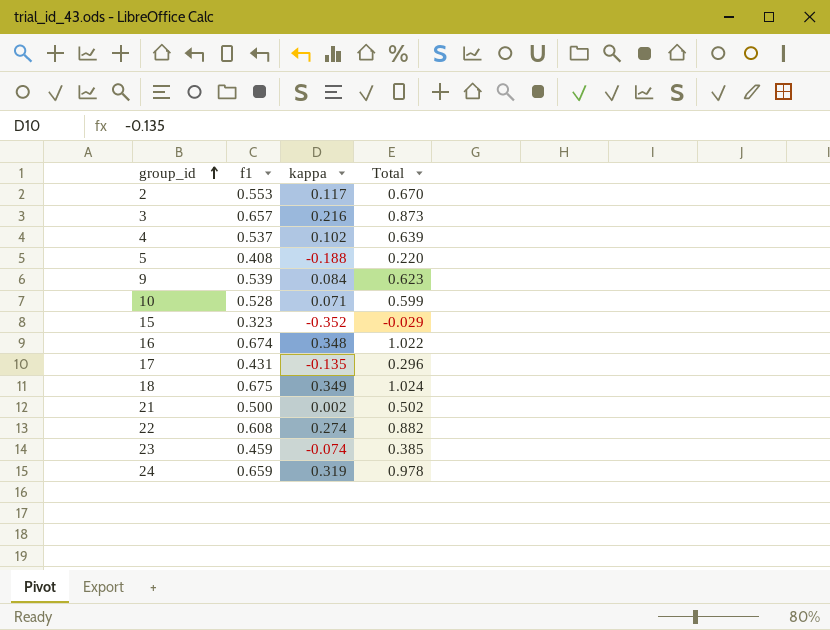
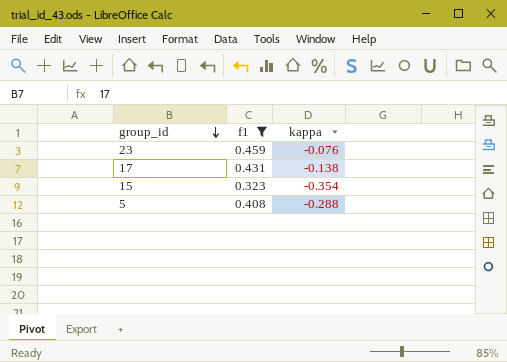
filter: none -> f1 <= 0.459
row order: group_id ascending -> group_id descending
column Total | formula: [f1] + [kappa] -> none
23 | kappa: -0.074 -> -0.076
17 | kappa: -0.135 -> -0.138
15 | kappa: -0.352 -> -0.354
5 | kappa: -0.188 -> -0.288

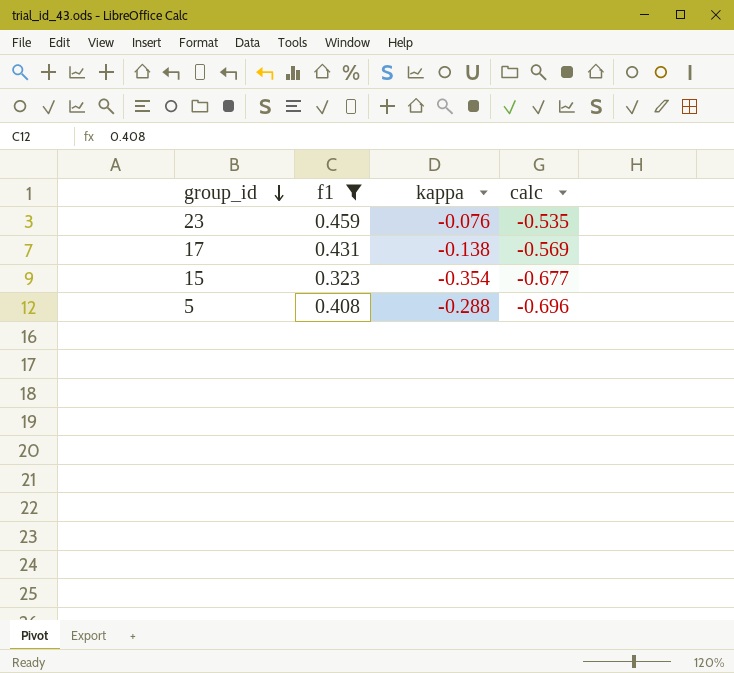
column calc | formula: none -> [kappa] - [f1]

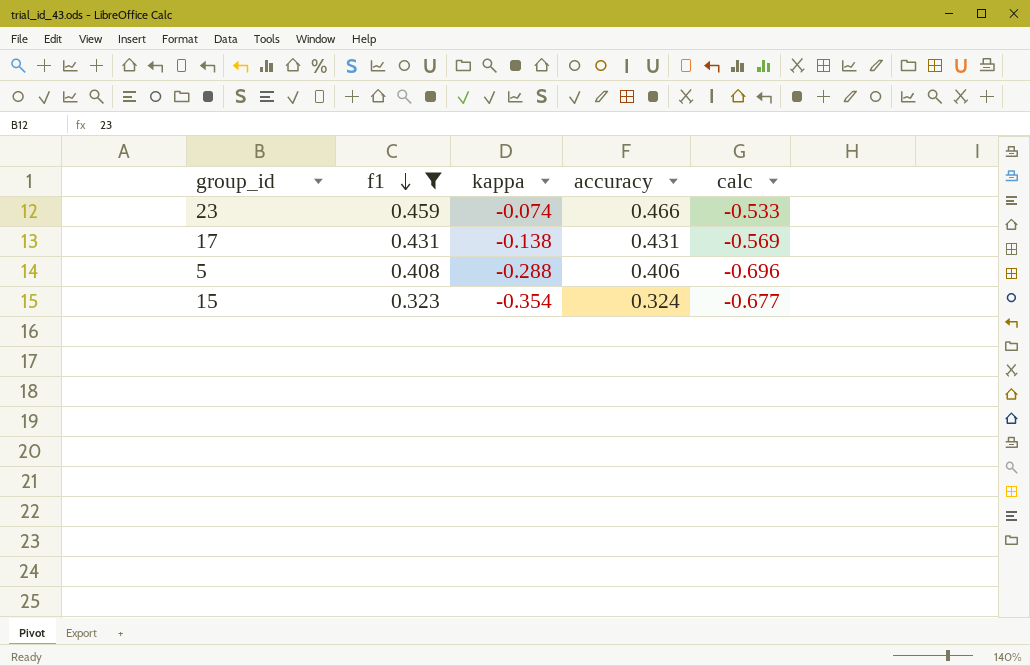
row order: group_id descending -> f1 descending
column accuracy | position: none -> 4
23 | kappa: -0.076 -> -0.074
23 | calc: -0.535 -> -0.533

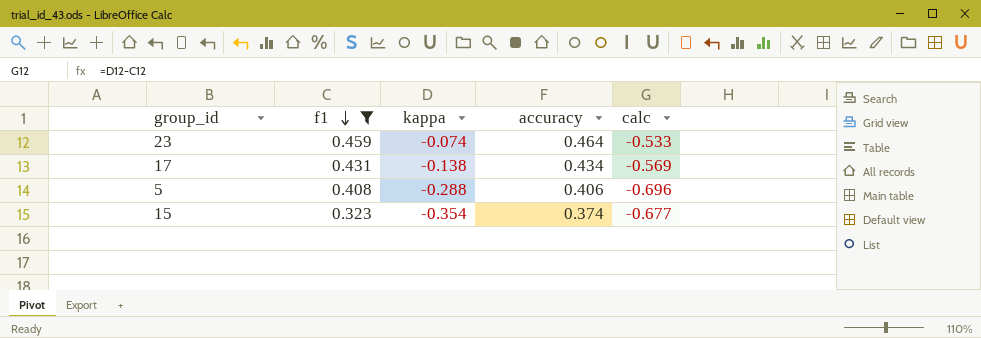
23 | accuracy: 0.466 -> 0.464
17 | accuracy: 0.431 -> 0.434
15 | accuracy: 0.324 -> 0.374

